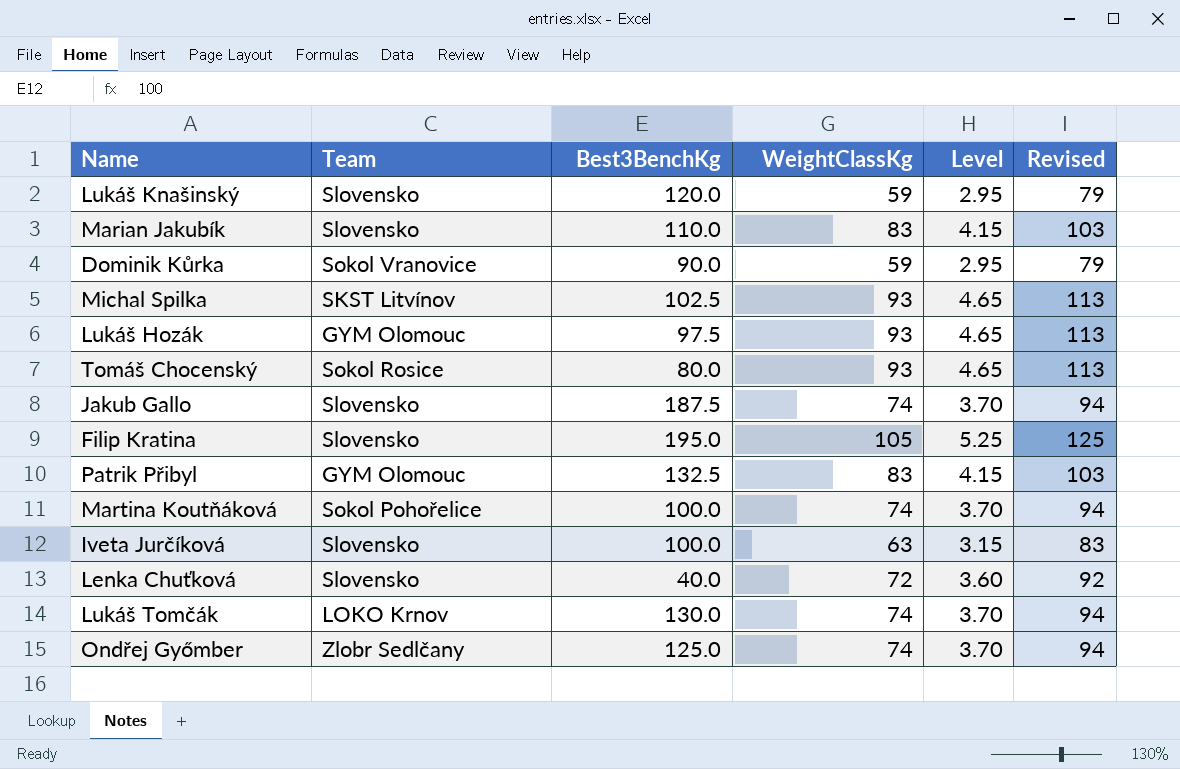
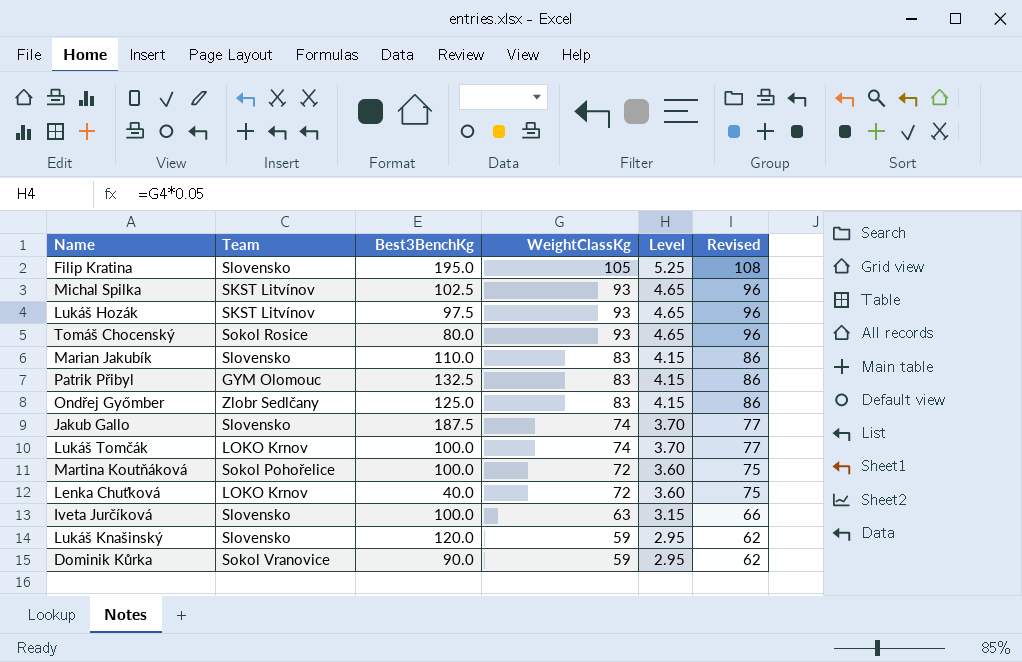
row order: none -> WeightClassKg descending
column Revised | formula: [WeightClassKg] + 20 -> [WeightClassKg] + 3
Lukáš Hozák | Team: GYM Olomouc -> SKST Litvínov
Ondřej Győmber | WeightClassKg: 74 -> 83
Ondřej Győmber | Level: 3.70 -> 4.15
Lukáš Tomčák | Best3BenchKg: 130.0 -> 100.0
Martina Koutňáková | WeightClassKg: 74 -> 72
Martina Koutňáková | Level: 3.70 -> 3.60
Lenka Chuťková | Team: Slovensko -> LOKO Krnov

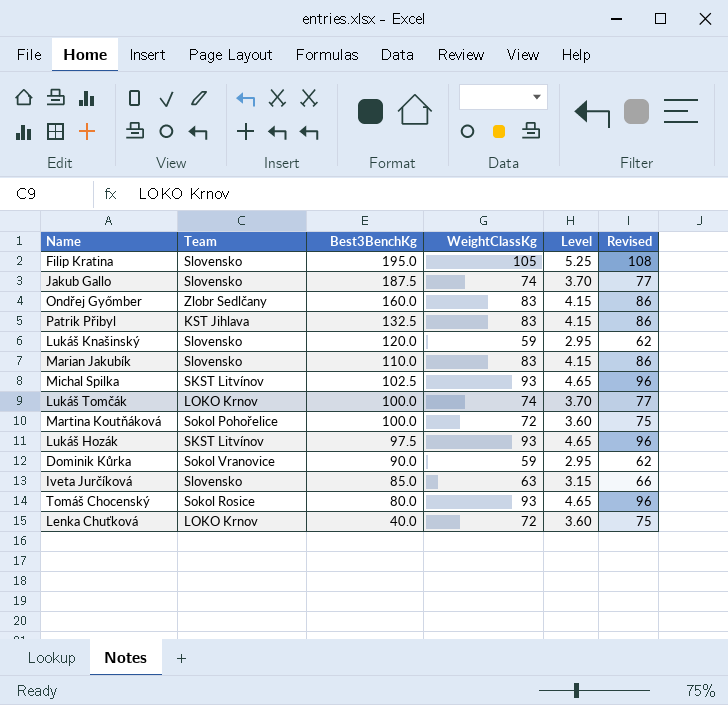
row order: WeightClassKg descending -> Best3BenchKg descending
Ondřej Győmber | Best3BenchKg: 125.0 -> 160.0
Patrik Přibyl | Team: GYM Olomouc -> KST Jihlava
Iveta Jurčíková | Best3BenchKg: 100.0 -> 85.0

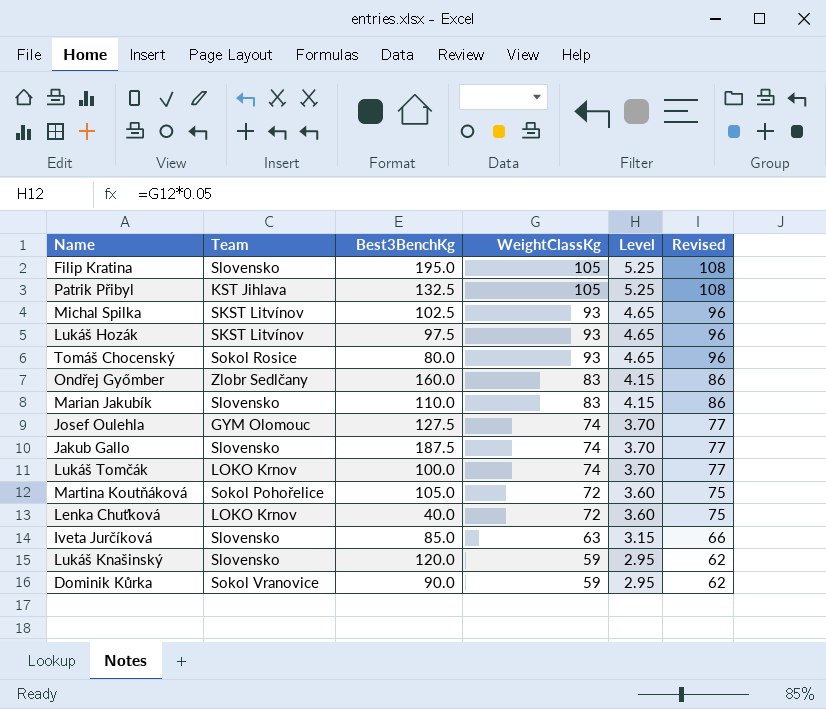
row order: Best3BenchKg descending -> WeightClassKg descending
Patrik Přibyl | WeightClassKg: 83 -> 105
Patrik Přibyl | Level: 4.15 -> 5.25
Patrik Přibyl | Revised: 86 -> 108
row Josef Oulehla: none -> GYM Olomouc | 127.5 | 74 | 3.70 | 77
Martina Koutňáková | Best3BenchKg: 100.0 -> 105.0

